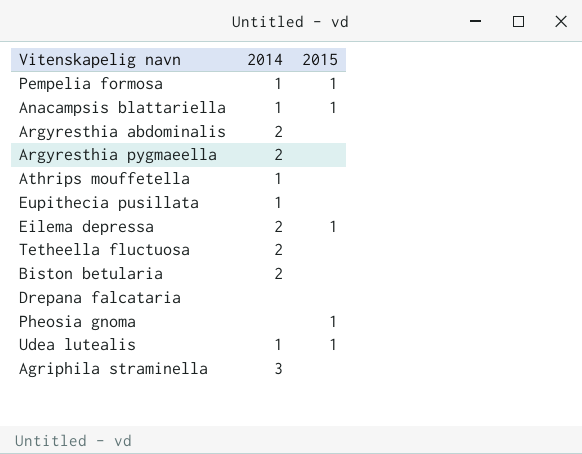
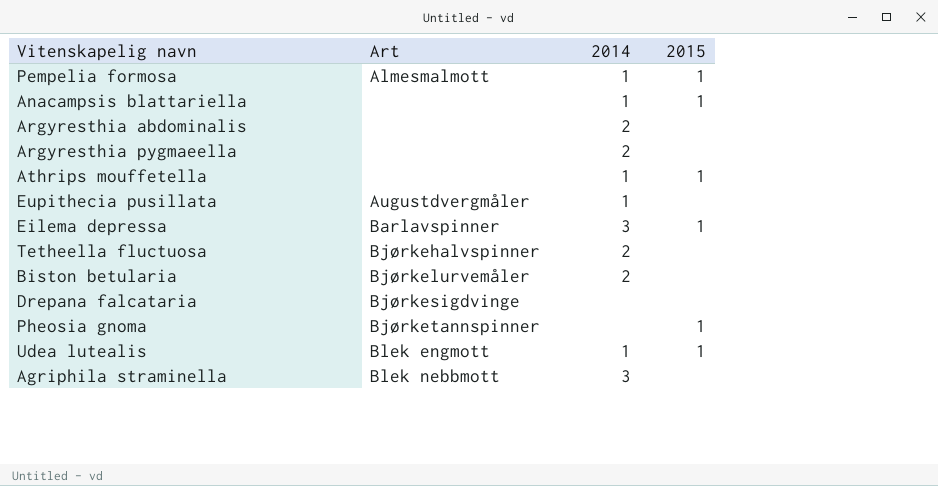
column Art | position: none -> 2
Athrips mouffetella | 2015: none -> 1
Eilema depressa | 2014: 2 -> 3

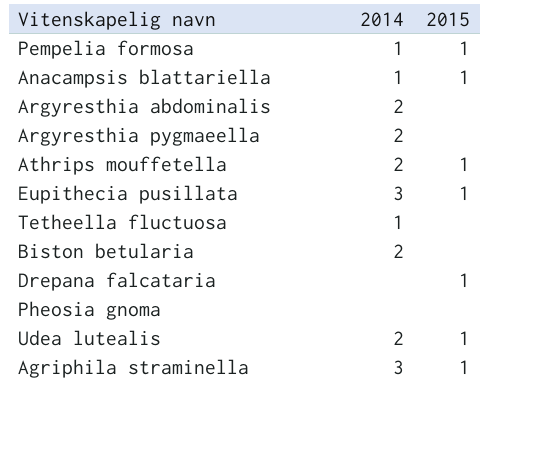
column Art | position: 2 -> none
row Eilema depressa: Barlavspinner | 3 | 1 -> none
Athrips mouffetella | 2014: 1 -> 2
Eupithecia pusillata | 2014: 1 -> 3
Eupithecia pusillata | 2015: none -> 1
Tetheella fluctuosa | 2014: 2 -> 1
Drepana falcataria | 2015: none -> 1
Pheosia gnoma | 2015: 1 -> none
Udea lutealis | 2014: 1 -> 2
Agriphila straminella | 2015: none -> 1

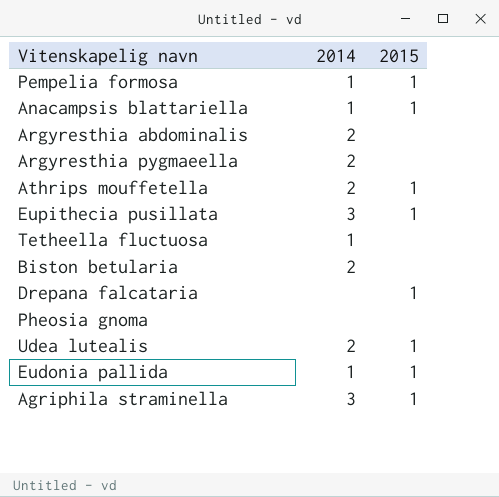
row Eudonia pallida: none -> 1 | 1

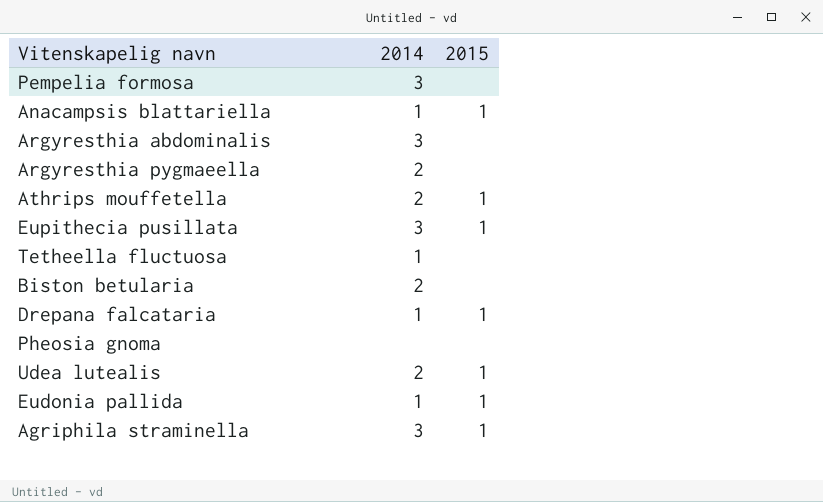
Pempelia formosa | 2014: 1 -> 3
Pempelia formosa | 2015: 1 -> none
Argyresthia abdominalis | 2014: 2 -> 3
Drepana falcataria | 2014: none -> 1

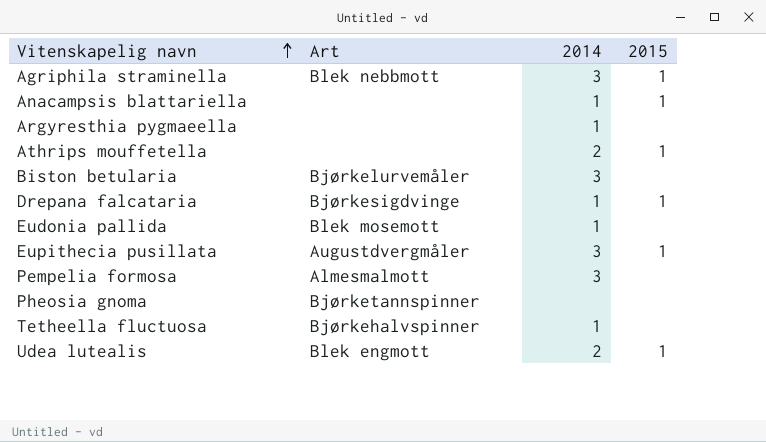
row order: none -> Vitenskapelig navn ascending
column Art | position: none -> 2
row Argyresthia abdominalis: 3 | none -> none
Argyresthia pygmaeella | 2014: 2 -> 1
Biston betularia | 2014: 2 -> 3
Eudonia pallida | 2015: 1 -> none

